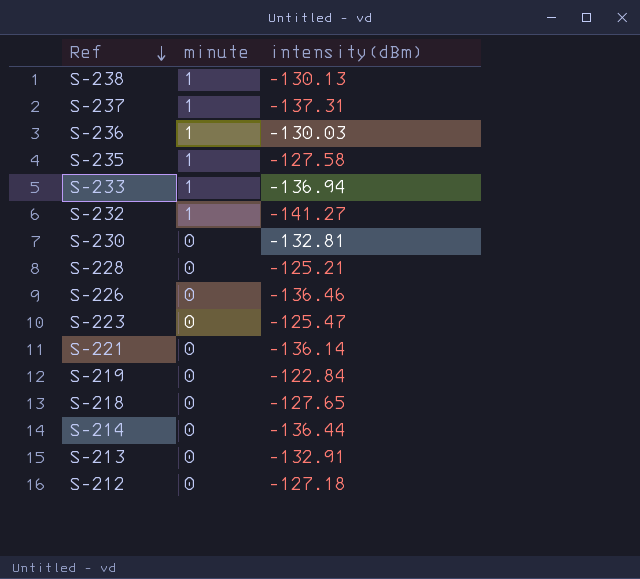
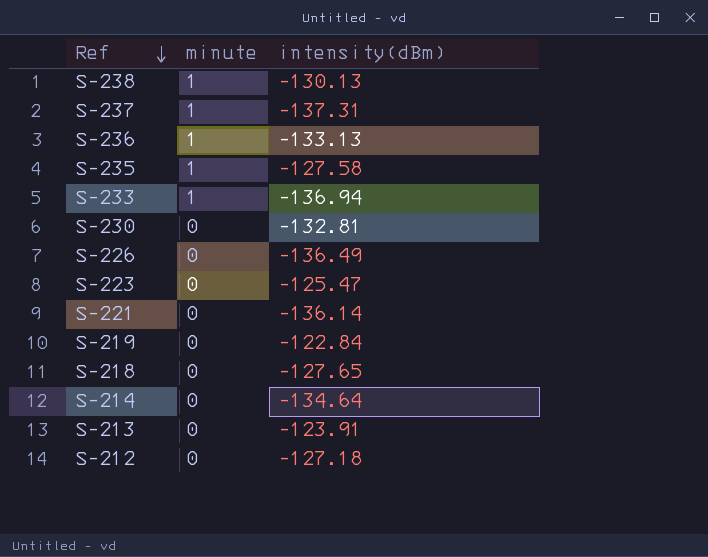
row S-232: 1 | -141.27 -> none
row S-228: 0 | -125.21 -> none
S-236 | intensity(dBm): -130.03 -> -133.13
S-226 | intensity(dBm): -136.46 -> -136.49
S-214 | intensity(dBm): -136.44 -> -134.64
S-213 | intensity(dBm): -132.91 -> -123.91

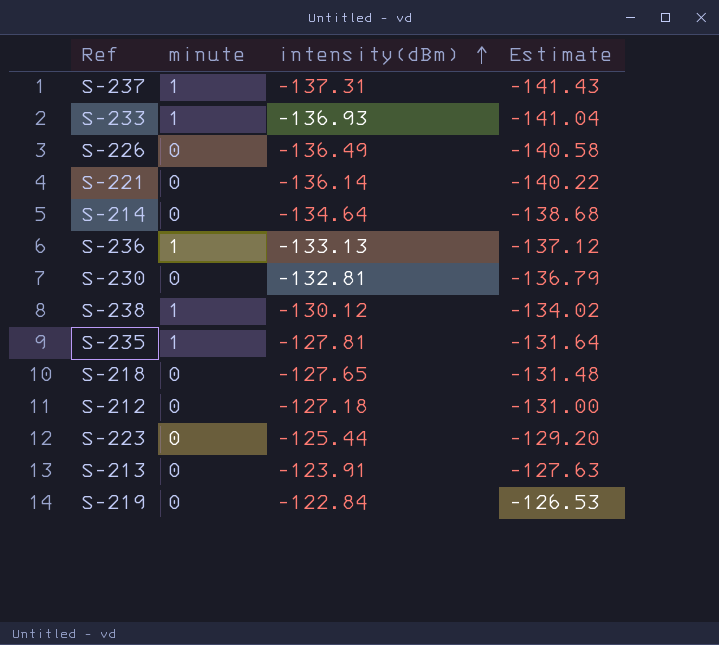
row order: Ref descending -> intensity(dBm) ascending
column Estimate | formula: none -> [intensity(dBm)] * 1.03
S-233 | intensity(dBm): -136.94 -> -136.93
S-238 | intensity(dBm): -130.13 -> -130.12
S-235 | intensity(dBm): -127.58 -> -127.81
S-223 | intensity(dBm): -125.47 -> -125.44

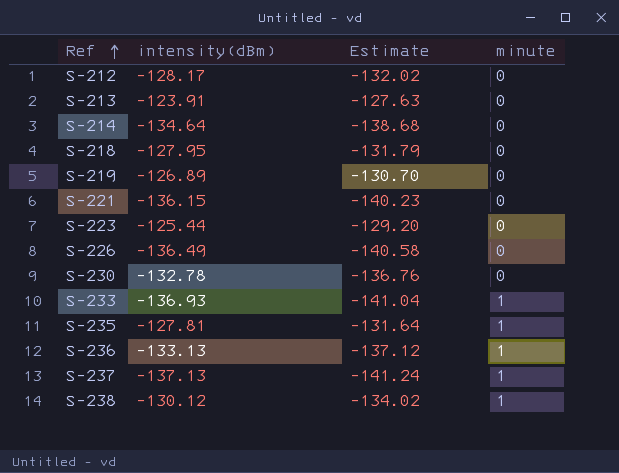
row order: intensity(dBm) ascending -> Ref ascending
column minute | position: 2 -> 4
S-212 | intensity(dBm): -127.18 -> -128.17
S-212 | Estimate: -131.00 -> -132.02
S-218 | intensity(dBm): -127.65 -> -127.95
S-218 | Estimate: -131.48 -> -131.79
S-219 | intensity(dBm): -122.84 -> -126.89
S-219 | Estimate: -126.53 -> -130.70
S-221 | intensity(dBm): -136.14 -> -136.15
S-221 | Estimate: -140.22 -> -140.23
S-230 | intensity(dBm): -132.81 -> -132.78
S-230 | Estimate: -136.79 -> -136.76
S-237 | intensity(dBm): -137.31 -> -137.13
S-237 | Estimate: -141.43 -> -141.24

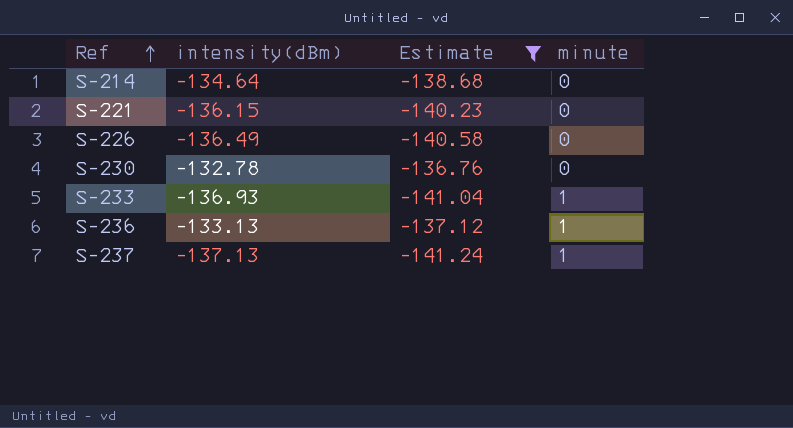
filter: none -> Estimate <= -136.76

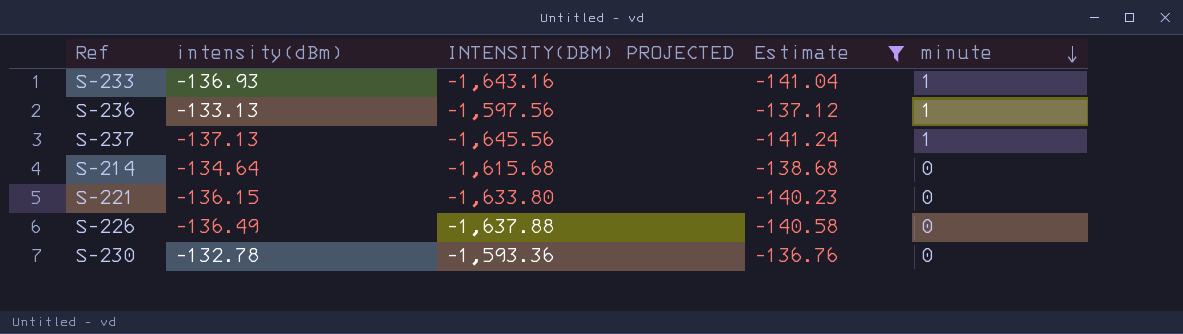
row order: Ref ascending -> minute descending
column INTENSITY(DBM) PROJECTED | formula: none -> [intensity(dBm)] * 12

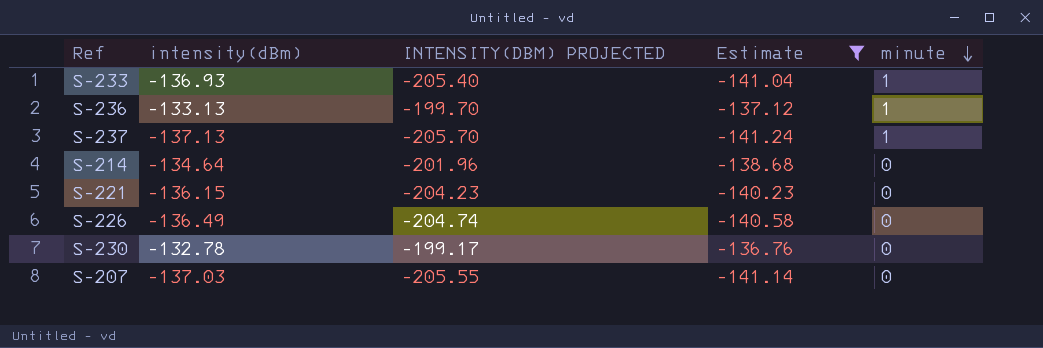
column INTENSITY(DBM) PROJECTED | formula: [intensity(dBm)] * 12 -> [intensity(dBm)] * 1.5
row S-207: none -> -137.03 | -205.55 | -141.14 | 0

